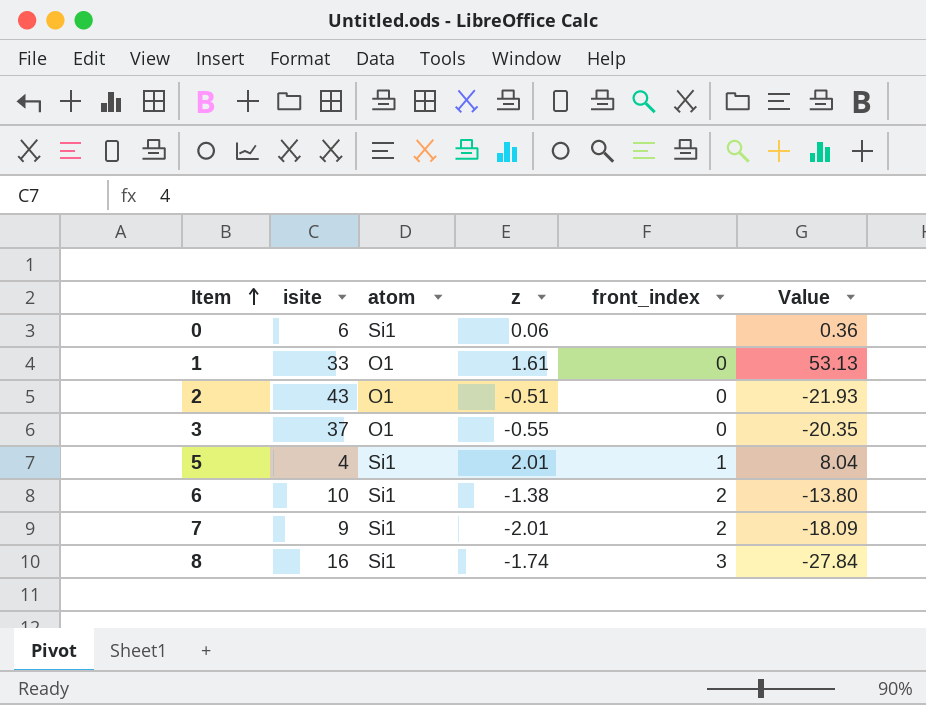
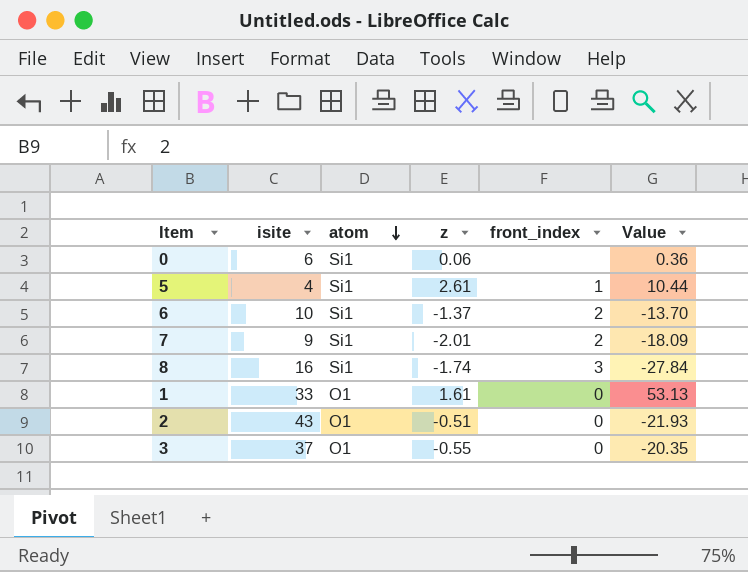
row order: Item ascending -> atom descending
5 | z: 2.01 -> 2.61
5 | Value: 8.04 -> 10.44
6 | z: -1.38 -> -1.37
6 | Value: -13.80 -> -13.70

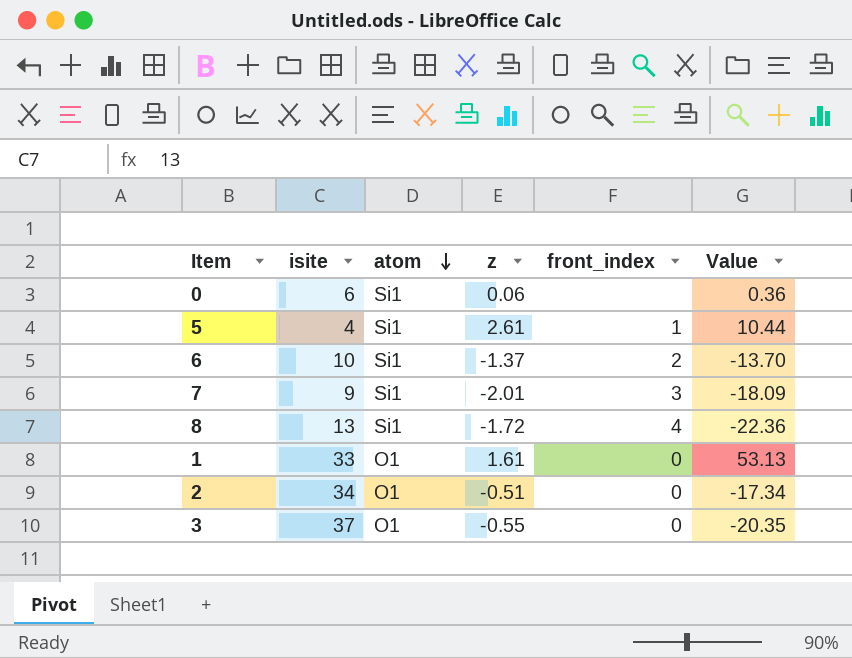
7 | front_index: 2 -> 3
8 | isite: 16 -> 13
8 | z: -1.74 -> -1.72
8 | front_index: 3 -> 4
8 | Value: -27.84 -> -22.36
2 | isite: 43 -> 34
2 | Value: -21.93 -> -17.34

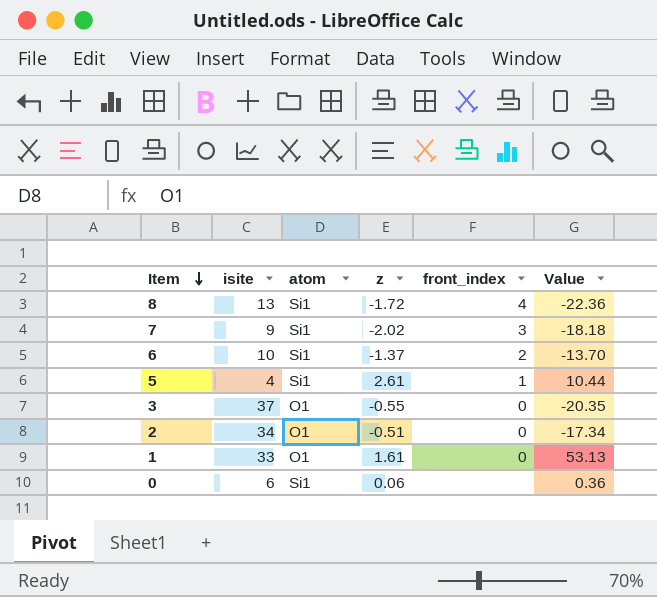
row order: atom descending -> Item descending
7 | z: -2.01 -> -2.02
7 | Value: -18.09 -> -18.18

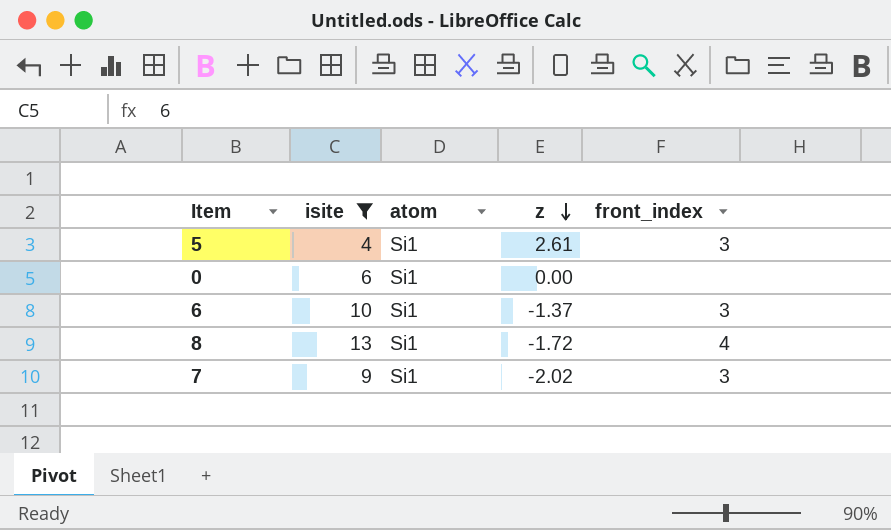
filter: none -> isite <= 13
row order: Item descending -> z descending
column Value | formula: [isite] * [z] -> none
5 | front_index: 1 -> 3
0 | z: 0.06 -> 0.00
6 | front_index: 2 -> 3

